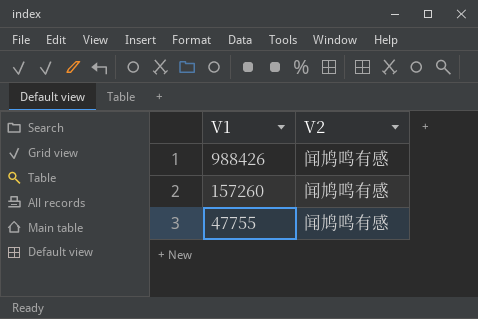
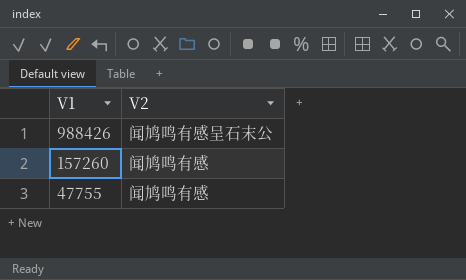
988426 | V2: 闻鸠鸣有感 -> 闻鸠鸣有感呈石末公

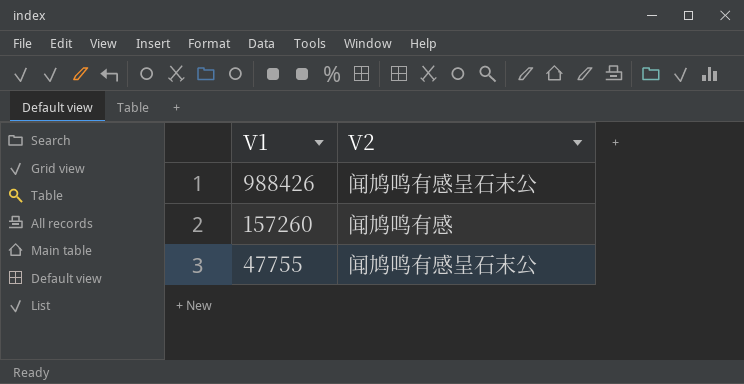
47755 | V2: 闻鸠鸣有感 -> 闻鸠鸣有感呈石末公

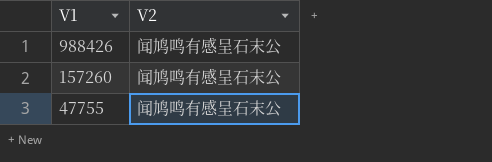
157260 | V2: 闻鸠鸣有感 -> 闻鸠鸣有感呈石末公

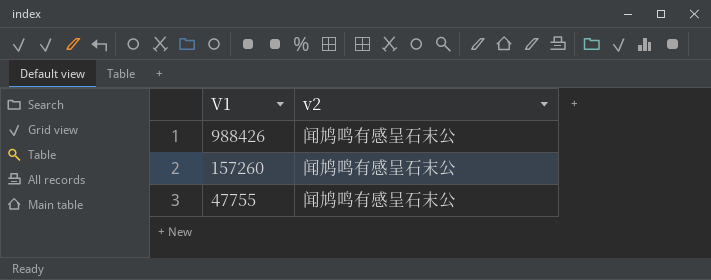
column name: V2 -> v2

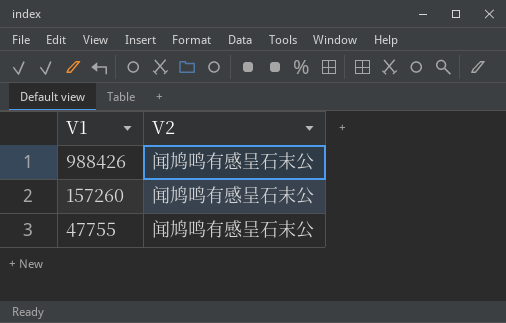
column name: v2 -> V2

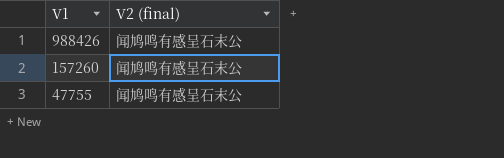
column name: V2 -> V2 (final)

